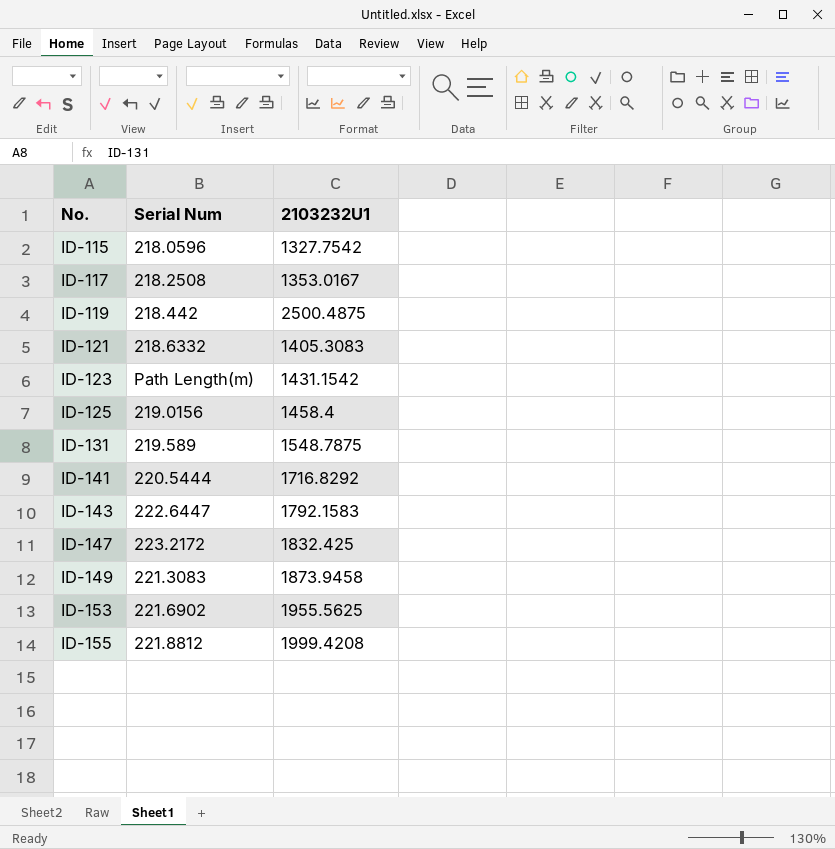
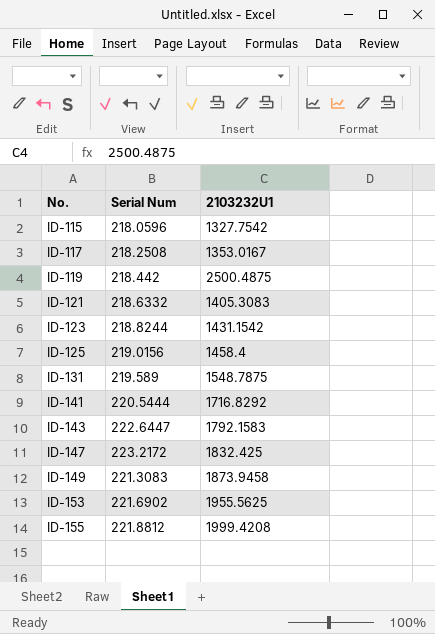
ID-123 | Serial Num: Path Length(m) -> 218.8244

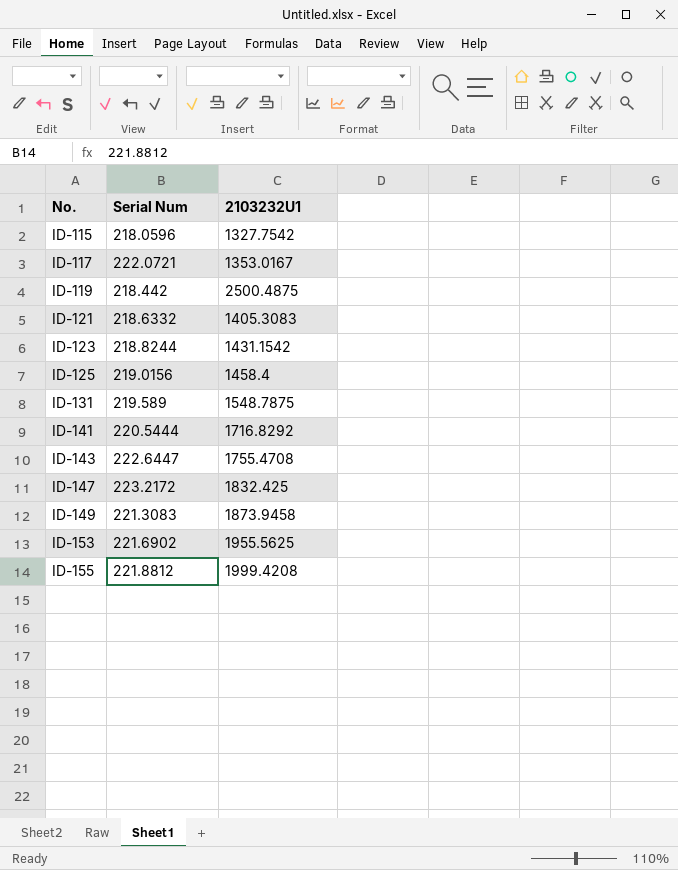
ID-117 | Serial Num: 218.2508 -> 222.0721
ID-143 | 2103232U1: 1792.1583 -> 1755.4708

